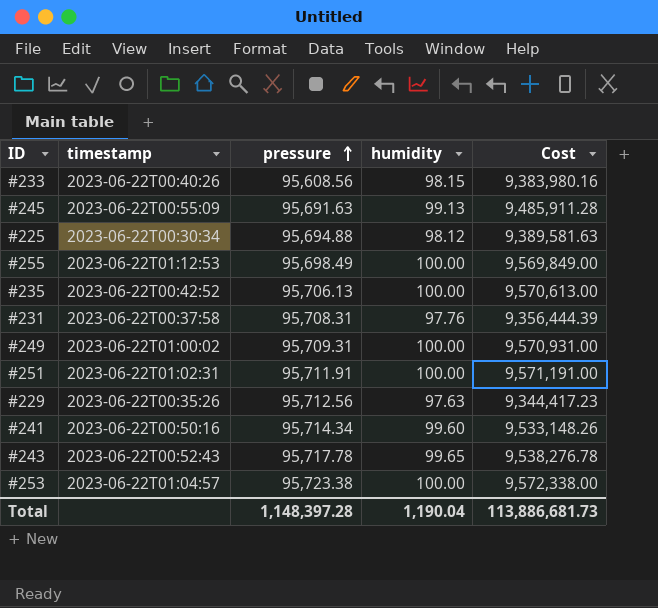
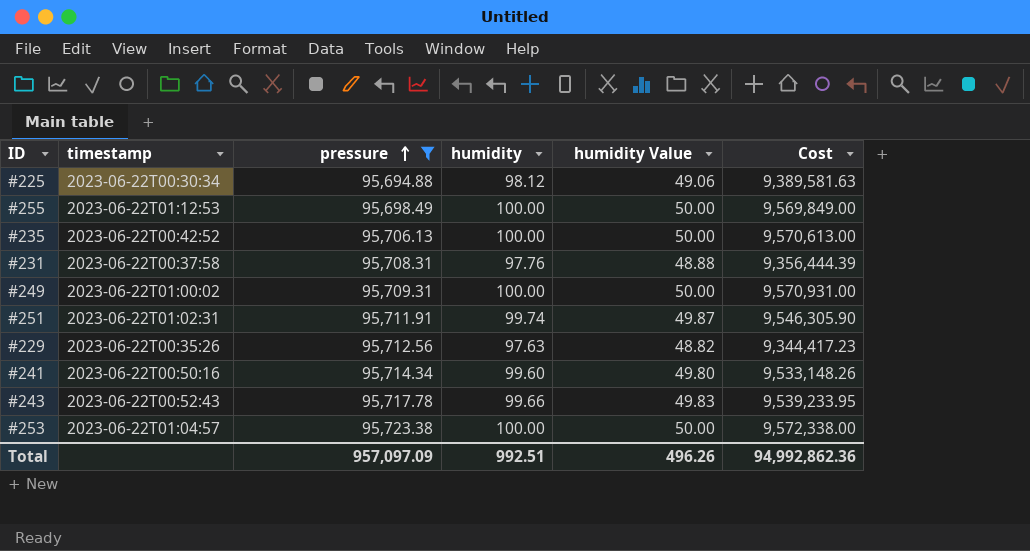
filter: none -> pressure >= 95,694.88
column humidity Value | formula: none -> [humidity] * 0.5
#251 | humidity: 100.00 -> 99.74
#251 | Cost: 9,571,191.00 -> 9,546,305.90
#243 | humidity: 99.65 -> 99.66
#243 | Cost: 9,538,276.78 -> 9,539,233.95
Total | pressure: 1,148,397.28 -> 957,097.09
Total | humidity: 1,190.04 -> 992.51
Total | Cost: 113,886,681.73 -> 94,992,862.36

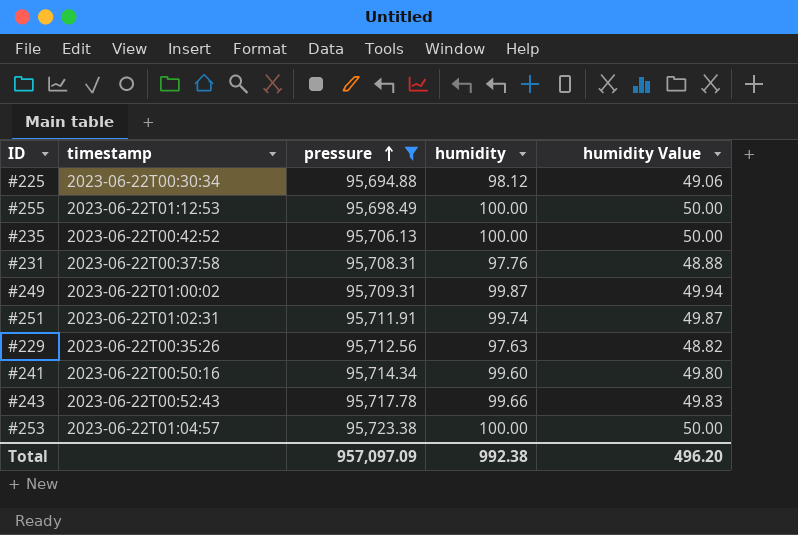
column Cost | formula: [pressure] * [humidity] -> none
#249 | humidity: 100.00 -> 99.87
#249 | humidity Value: 50.00 -> 49.94
Total | humidity: 992.51 -> 992.38
Total | humidity Value: 496.26 -> 496.20

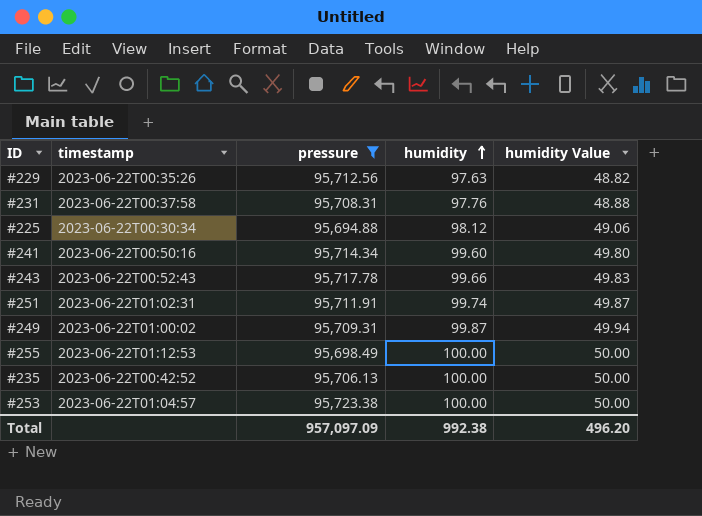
row order: pressure ascending -> humidity ascending

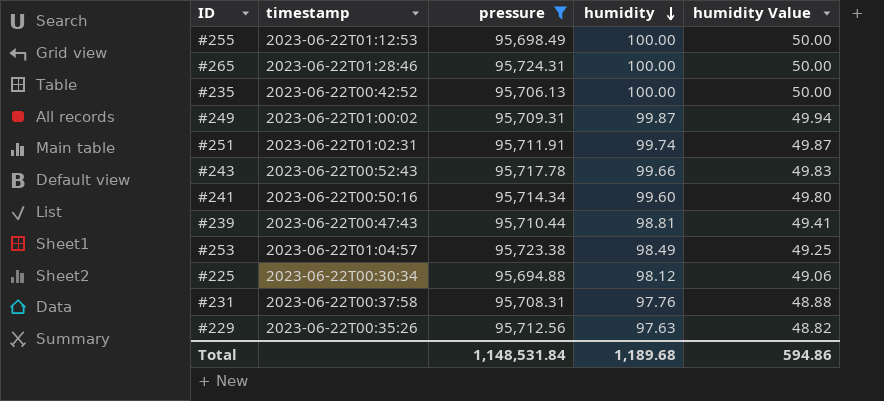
row order: humidity ascending -> humidity descending
row #265: none -> 2023-06-22T01:28:46 | 95,724.31 | 100.00 | 50.00
row #239: none -> 2023-06-22T00:47:43 | 95,710.44 | 98.81 | 49.41
#253 | humidity: 100.00 -> 98.49
#253 | humidity Value: 50.00 -> 49.25
Total | pressure: 957,097.09 -> 1,148,531.84
Total | humidity: 992.38 -> 1,189.68
Total | humidity Value: 496.20 -> 594.86

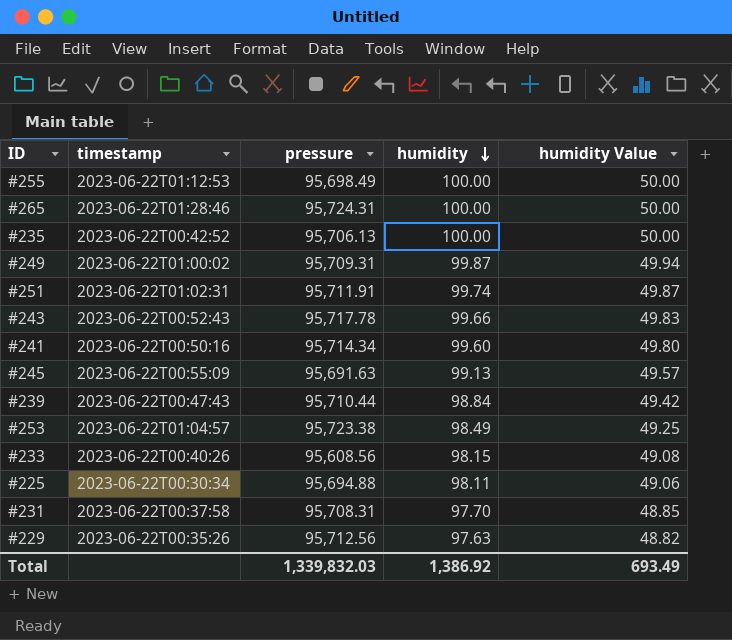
filter: pressure >= 95,694.88 -> none
#239 | humidity: 98.81 -> 98.84
#239 | humidity Value: 49.41 -> 49.42
#225 | humidity: 98.12 -> 98.11
#231 | humidity: 97.76 -> 97.70
#231 | humidity Value: 48.88 -> 48.85
Total | pressure: 1,148,531.84 -> 1,339,832.03
Total | humidity: 1,189.68 -> 1,386.92
Total | humidity Value: 594.86 -> 693.49

